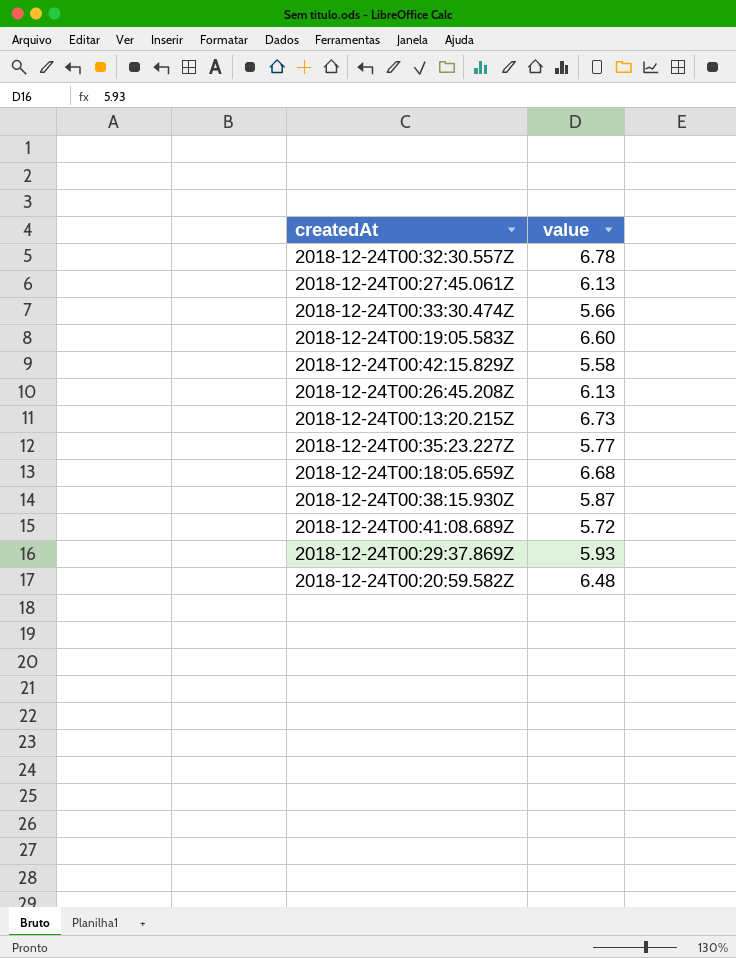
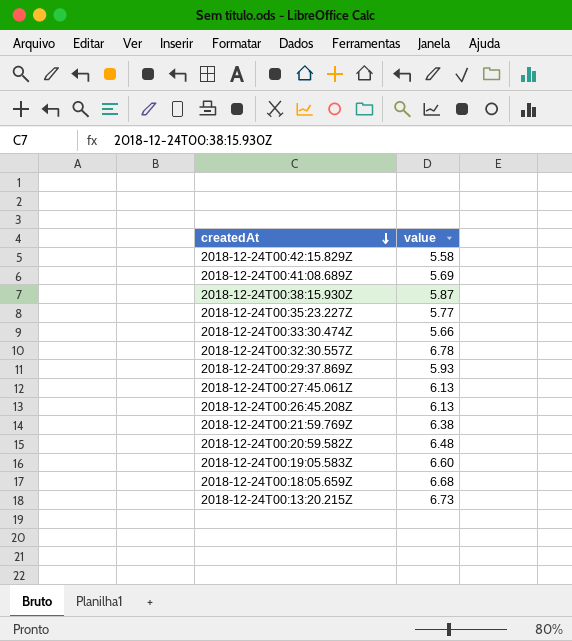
row order: none -> createdAt descending
2018-12-24T00:41:08.689Z | value: 5.72 -> 5.69
row 2018-12-24T00:21:59.769Z: none -> 6.38

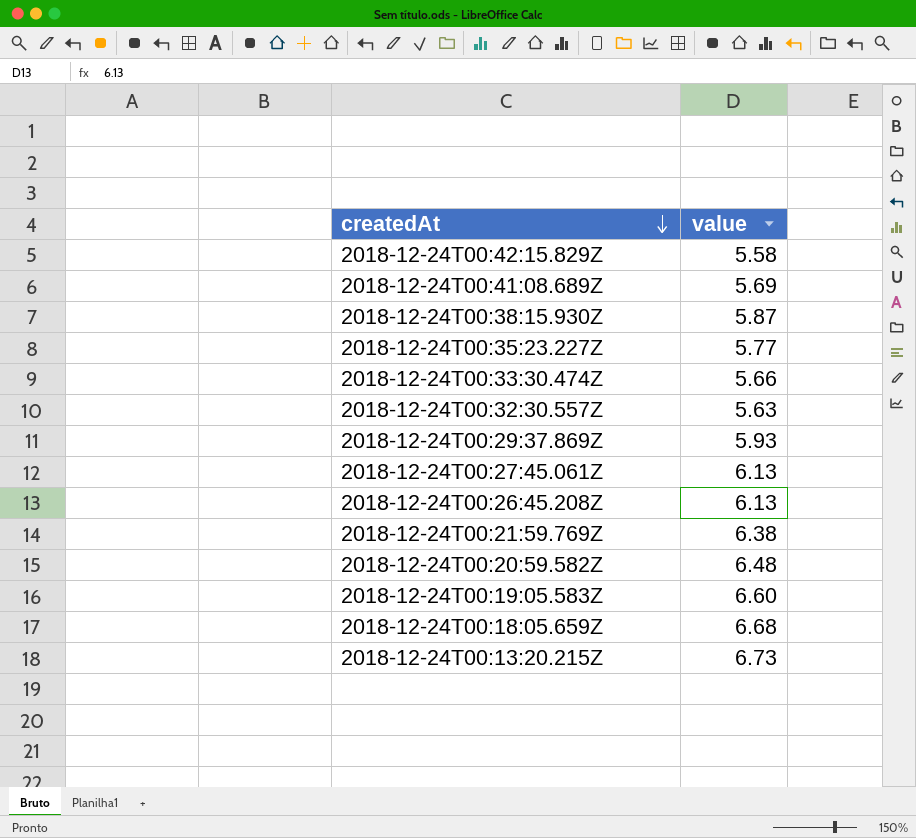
2018-12-24T00:32:30.557Z | value: 6.78 -> 5.63

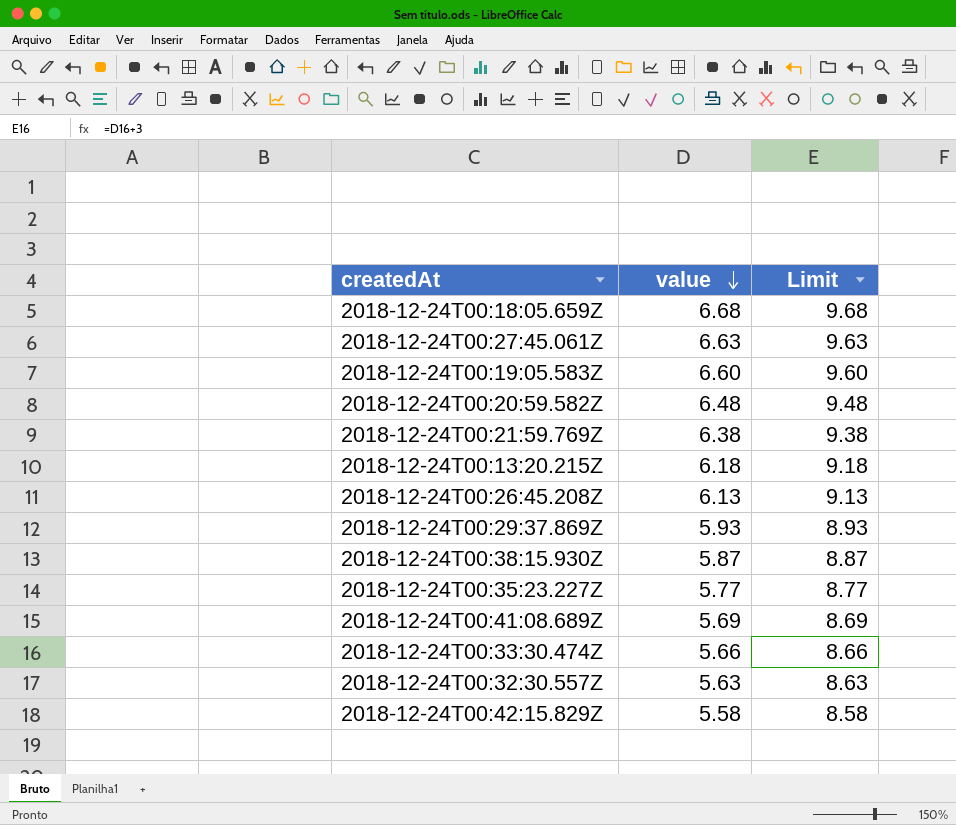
row order: createdAt descending -> value descending
column Limit | formula: none -> [value] + 3
2018-12-24T00:27:45.061Z | value: 6.13 -> 6.63
2018-12-24T00:13:20.215Z | value: 6.73 -> 6.18

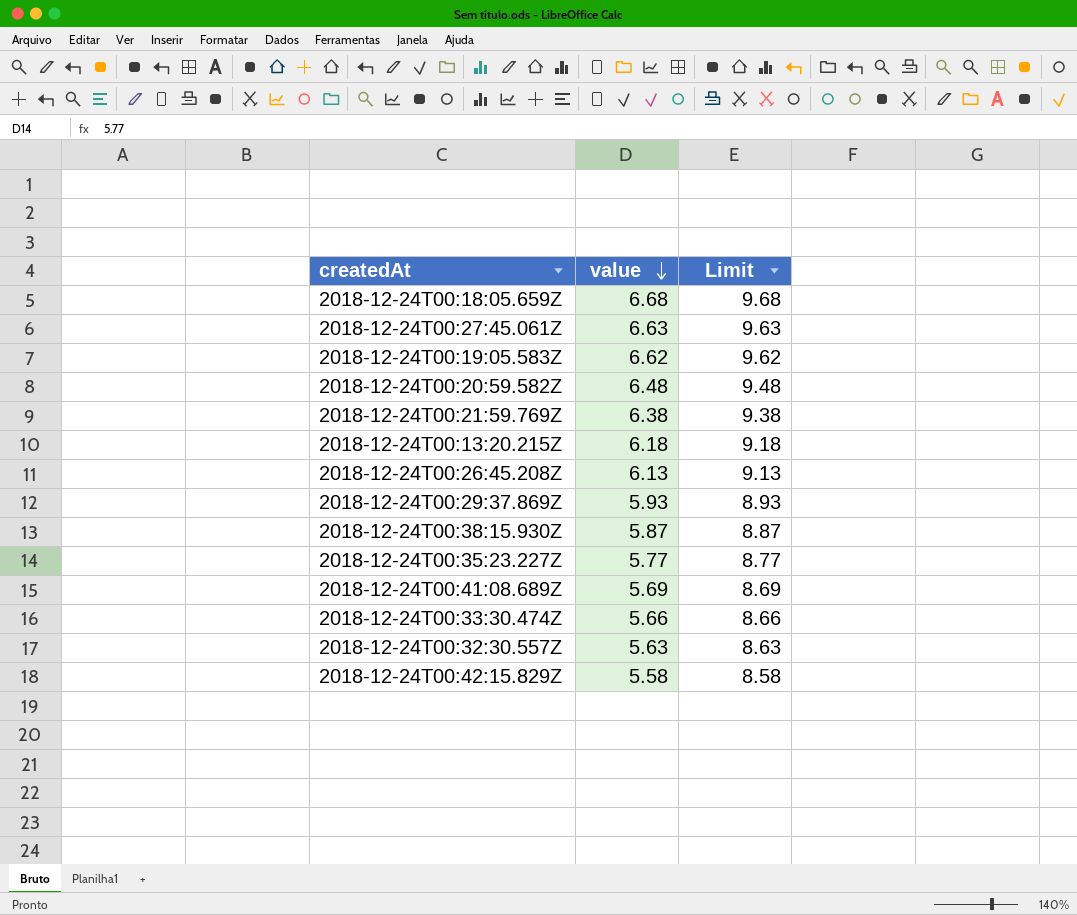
2018-12-24T00:19:05.583Z | value: 6.60 -> 6.62
2018-12-24T00:19:05.583Z | Limit: 9.60 -> 9.62

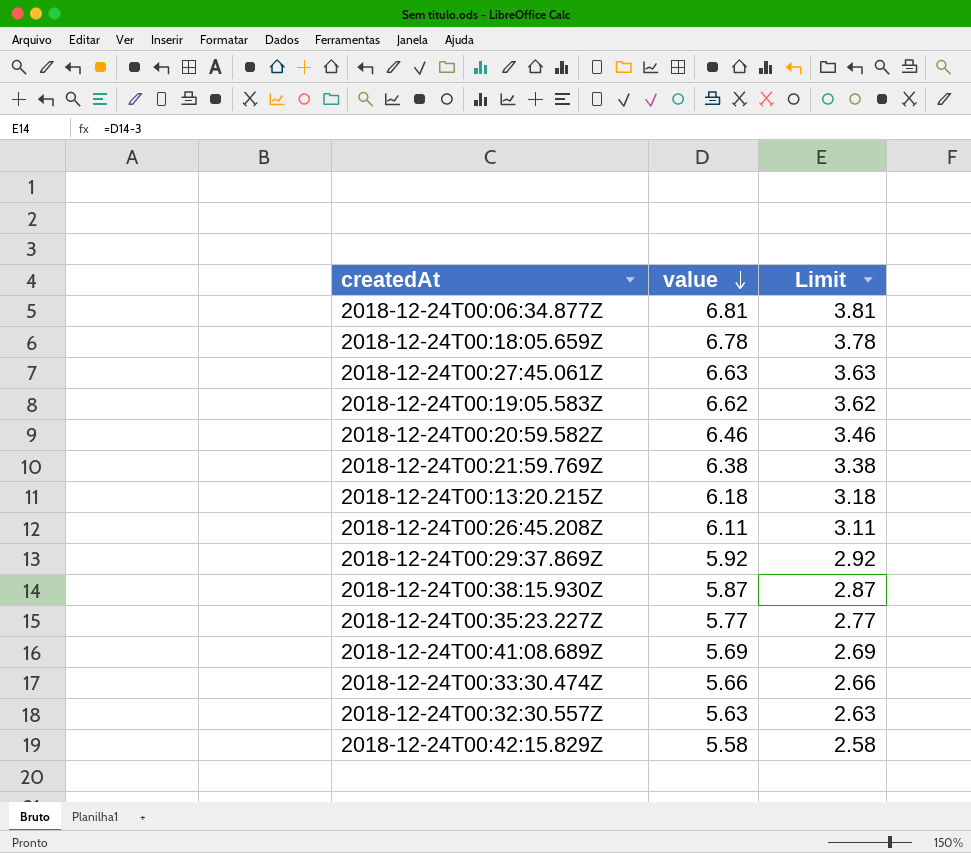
column Limit | formula: [value] + 3 -> [value] - 3
row 2018-12-24T00:06:34.877Z: none -> 6.81 | 3.81
2018-12-24T00:18:05.659Z | value: 6.68 -> 6.78
2018-12-24T00:20:59.582Z | value: 6.48 -> 6.46
2018-12-24T00:26:45.208Z | value: 6.13 -> 6.11
2018-12-24T00:29:37.869Z | value: 5.93 -> 5.92

